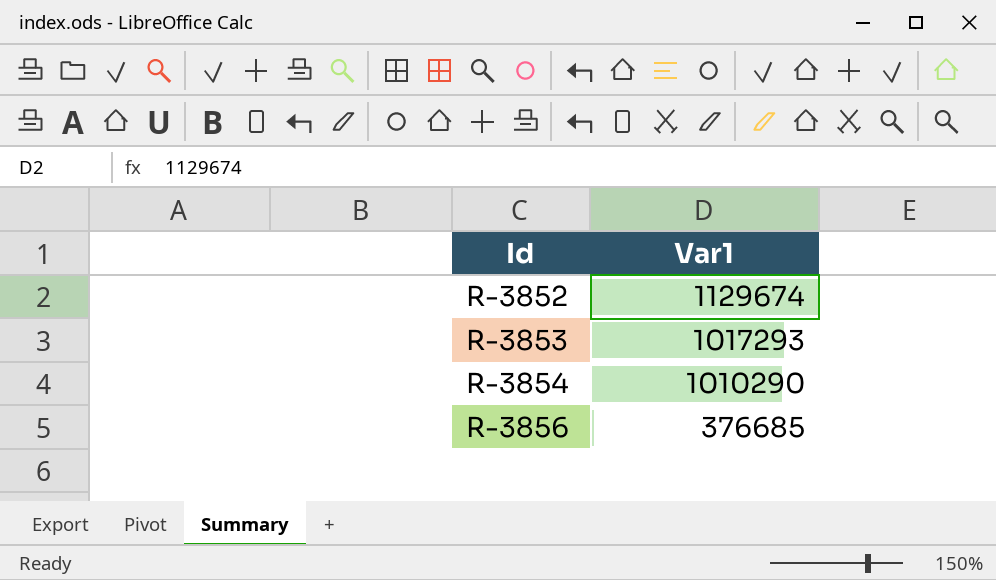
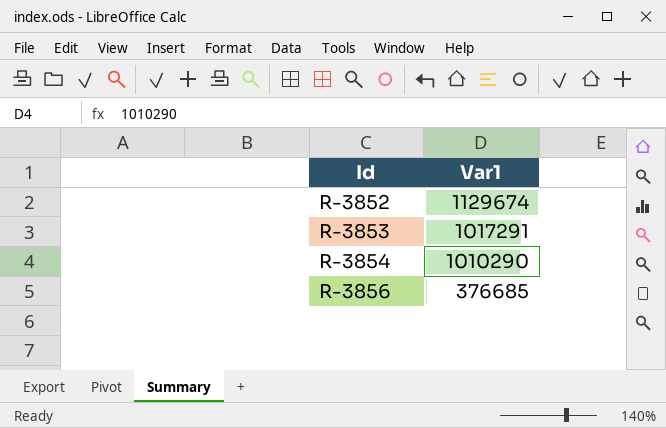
R-3853 | Var1: 1017293 -> 1017291

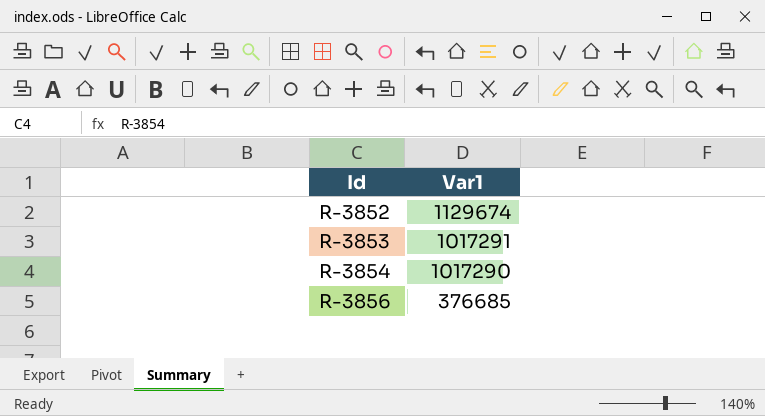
R-3854 | Var1: 1010290 -> 1017290

